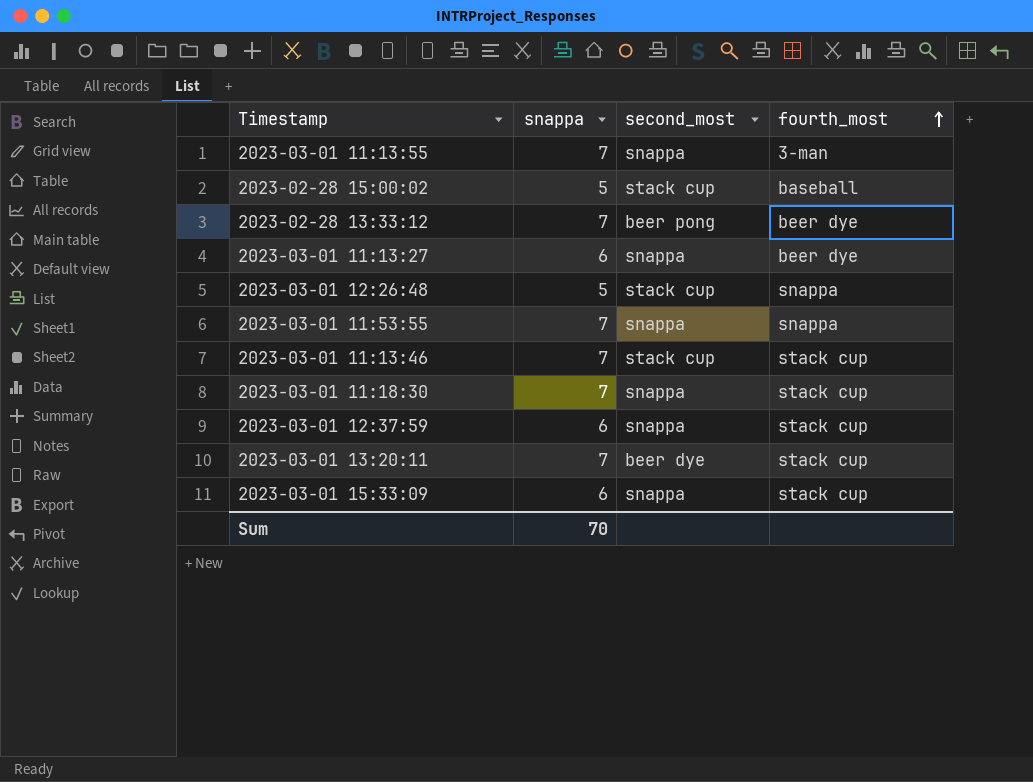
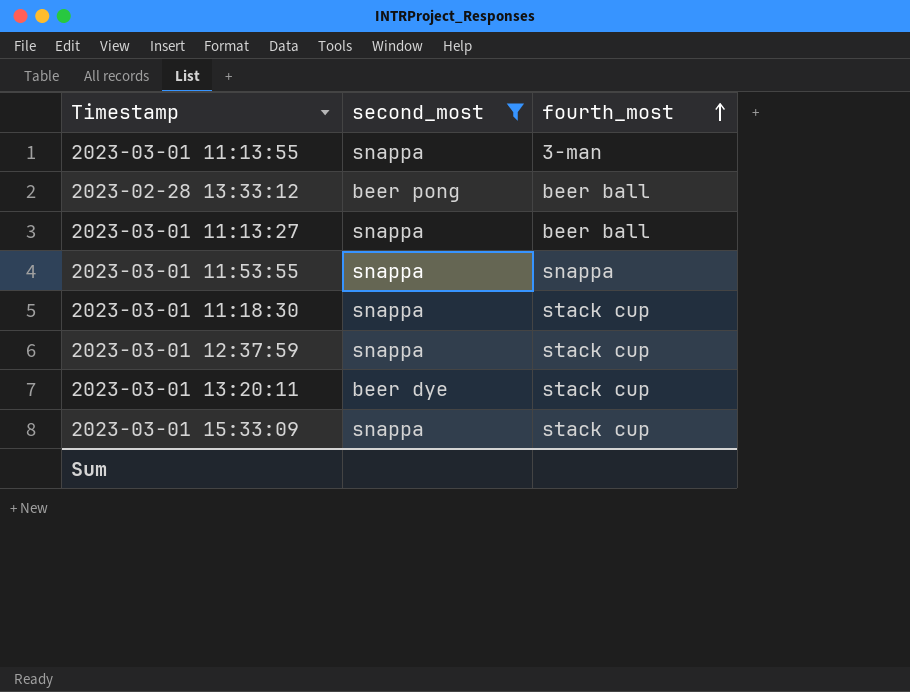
filter: none -> second_most != stack cup
column snappa | position: 2 -> none
2023-02-28 13:33:12 | fourth_most: beer dye -> beer ball
2023-03-01 11:13:27 | fourth_most: beer dye -> beer ball

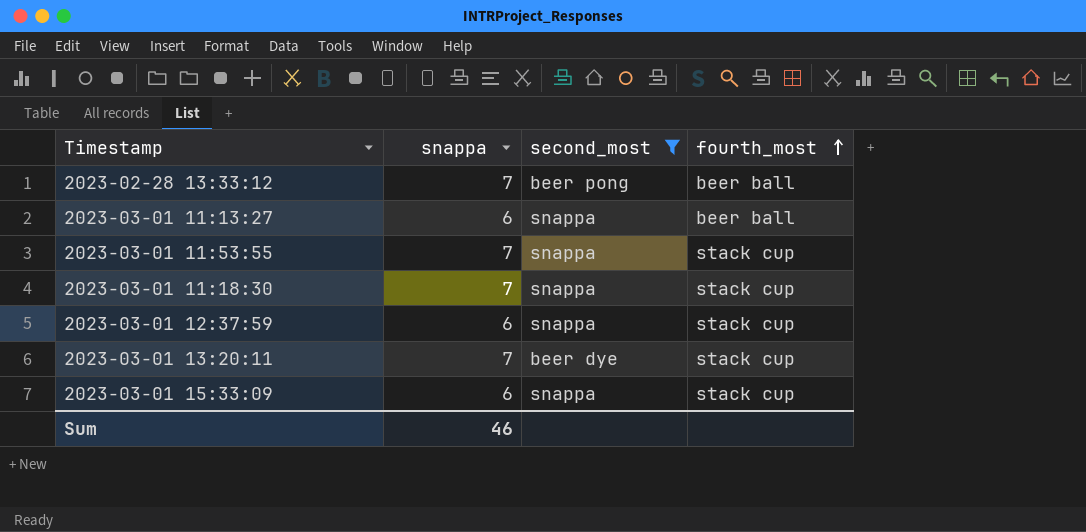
column snappa | position: none -> 2
row 2023-03-01 11:13:55: snappa | 3-man -> none
2023-03-01 11:53:55 | fourth_most: snappa -> stack cup

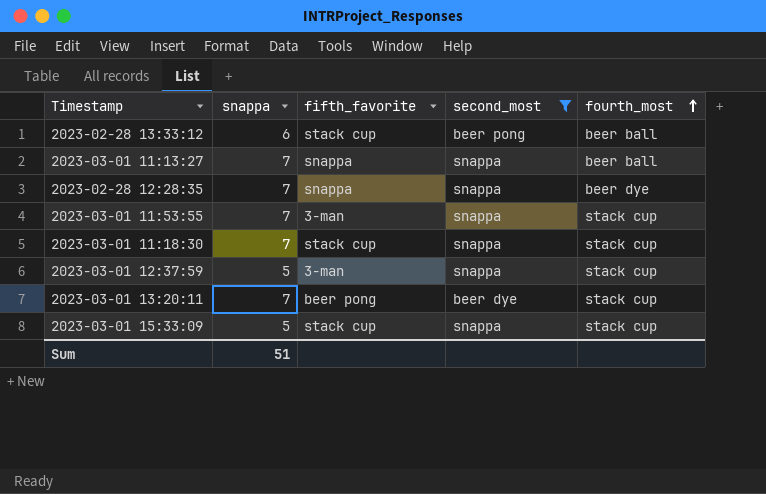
column fifth_favorite | position: none -> 3
2023-02-28 13:33:12 | snappa: 7 -> 6
2023-03-01 11:13:27 | snappa: 6 -> 7
row 2023-02-28 12:28:35: none -> 7 | snappa | snappa | beer dye
2023-03-01 12:37:59 | snappa: 6 -> 5
2023-03-01 15:33:09 | snappa: 6 -> 5
Sum | snappa: 46 -> 51

